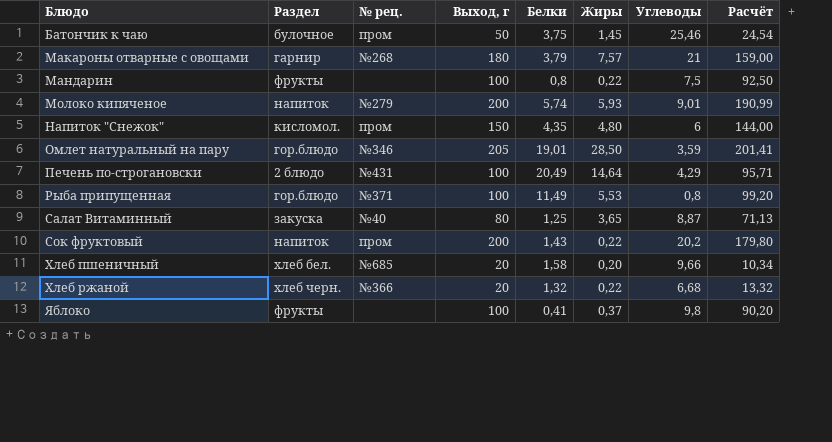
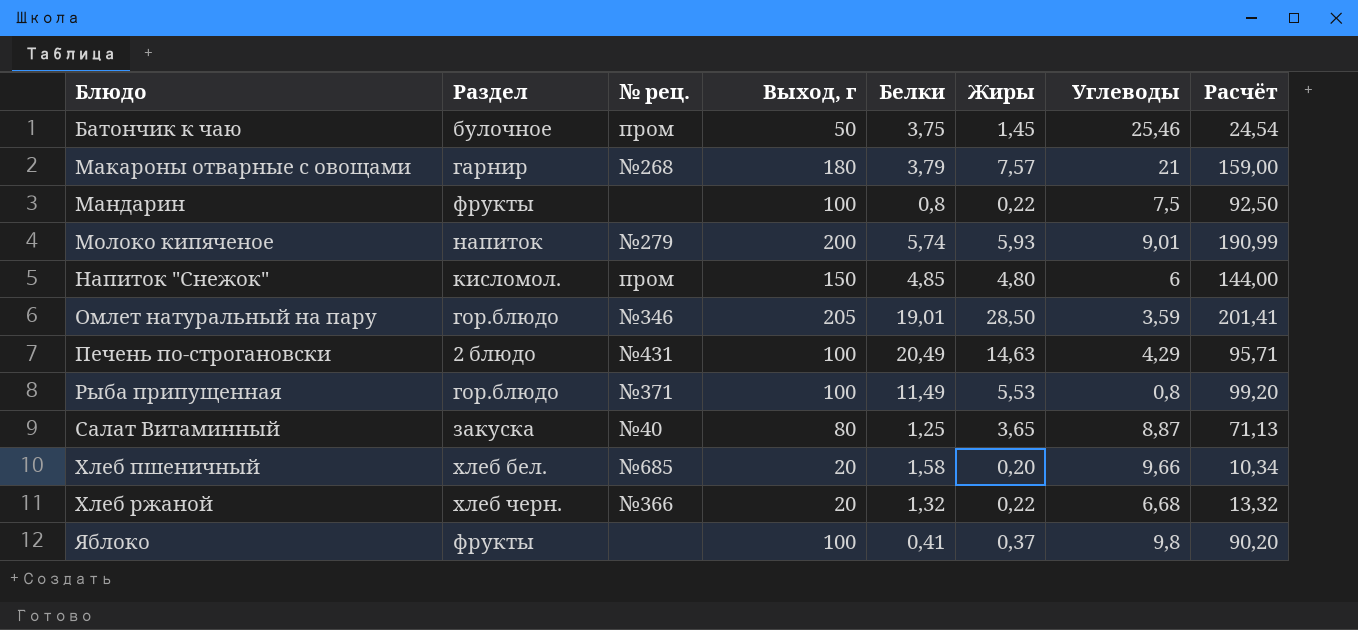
row Сок фруктовый: напиток | пром | 200 | 1,43 | 0,22 | 20,2 | 179,80 -> none
Напиток "Снежок" | Белки: 4,35 -> 4,85
Печень по-строгановски | Жиры: 14,64 -> 14,63

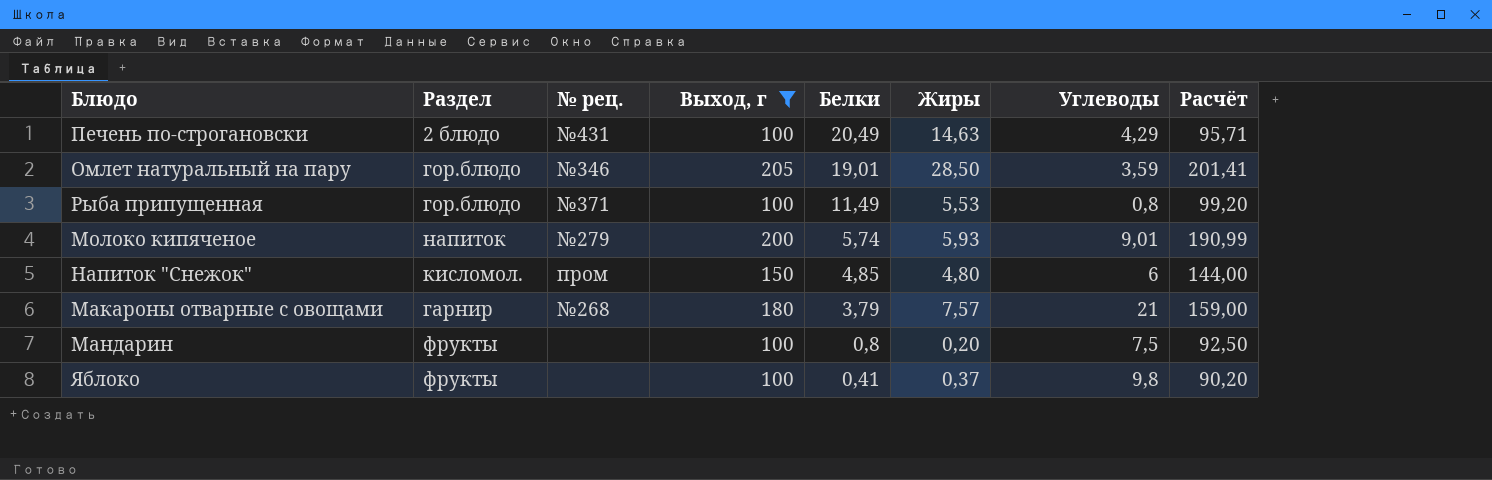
filter: none -> Выход, г >= 100
row order: Блюдо ascending -> Белки descending
Мандарин | Жиры: 0,22 -> 0,20

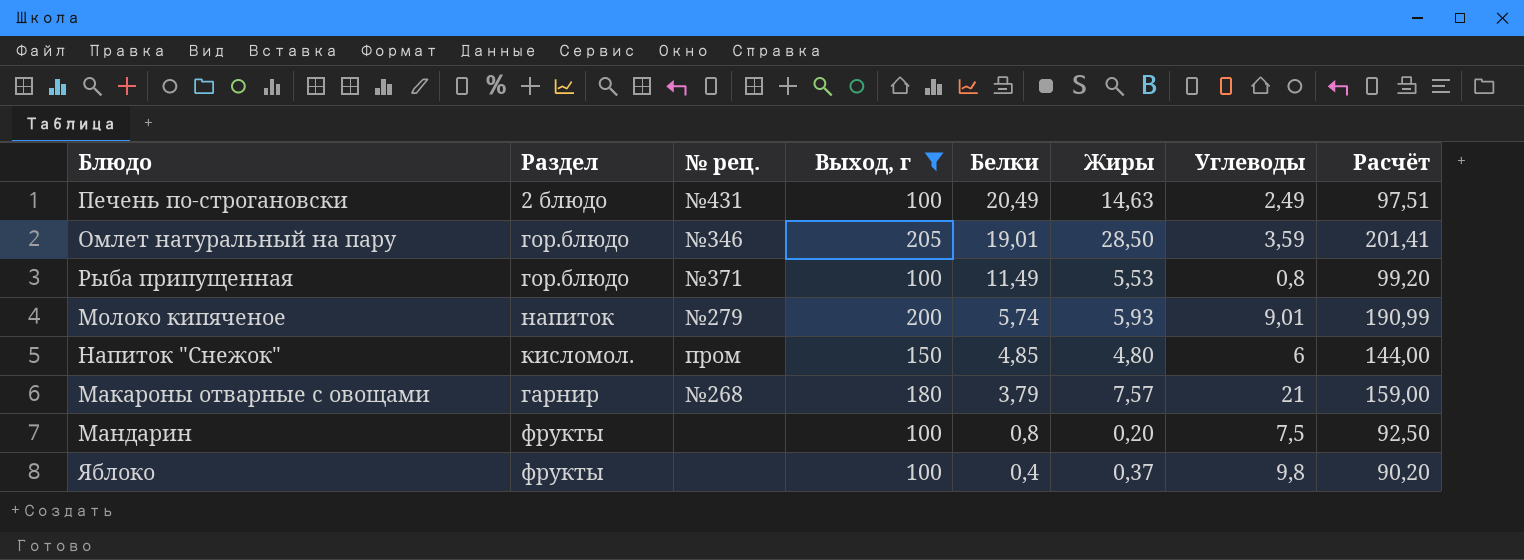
Печень по-строгановски | Углеводы: 4,29 -> 2,49
Печень по-строгановски | Расчёт: 95,71 -> 97,51
Яблоко | Белки: 0,41 -> 0,4

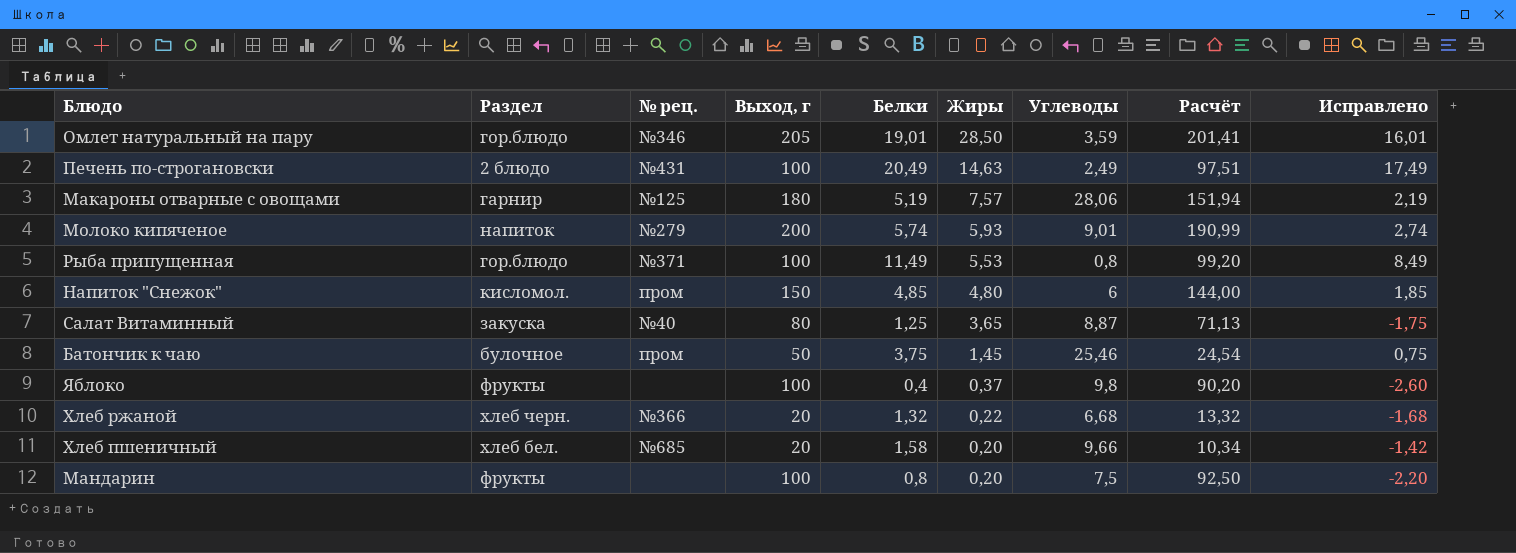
filter: Выход, г >= 100 -> none
row order: Белки descending -> Жиры descending
column Исправлено | formula: none -> [Белки] - 3
Макароны отварные с овощами | № рец.: №268 -> №125
Макароны отварные с овощами | Белки: 3,79 -> 5,19
Макароны отварные с овощами | Углеводы: 21 -> 28,06
Макароны отварные с овощами | Расчёт: 159,00 -> 151,94

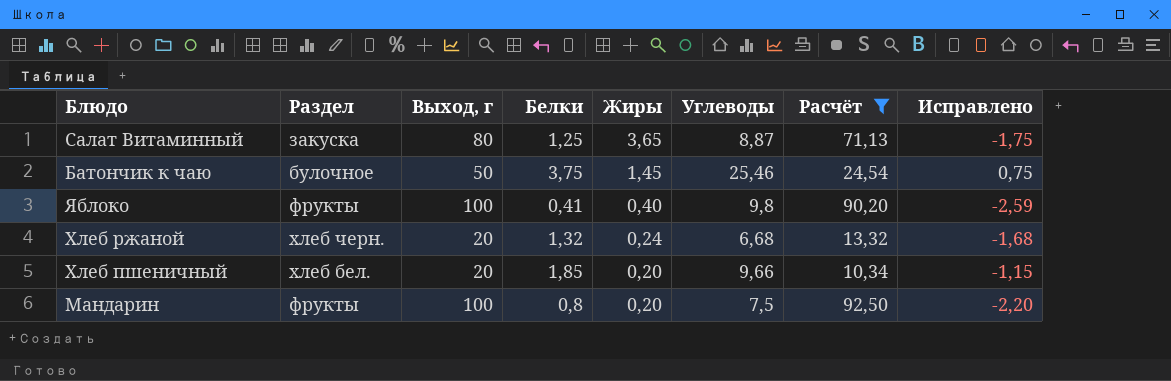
filter: none -> Расчёт <= 92,50
column № рец. | position: 3 -> none
Яблоко | Белки: 0,4 -> 0,41
Яблоко | Жиры: 0,37 -> 0,40
Яблоко | Исправлено: -2,60 -> -2,59
Хлеб ржаной | Жиры: 0,22 -> 0,24
Хлеб пшеничный | Белки: 1,58 -> 1,85
Хлеб пшеничный | Исправлено: -1,42 -> -1,15

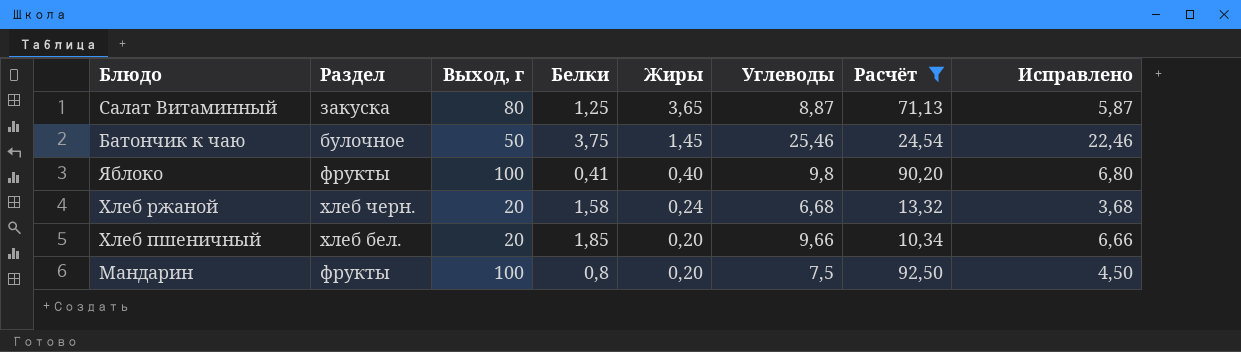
column Исправлено | formula: [Белки] - 3 -> [Углеводы] - 3
Хлеб ржаной | Белки: 1,32 -> 1,58

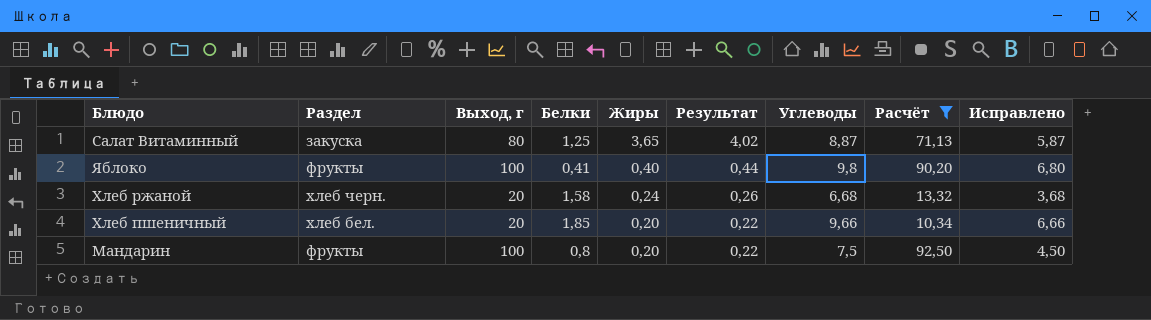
column Результат | formula: none -> [Жиры] * 1,1
row Батончик к чаю: булочное | 50 | 3,75 | 1,45 | 25,46 | 24,54 | 22,46 -> none

